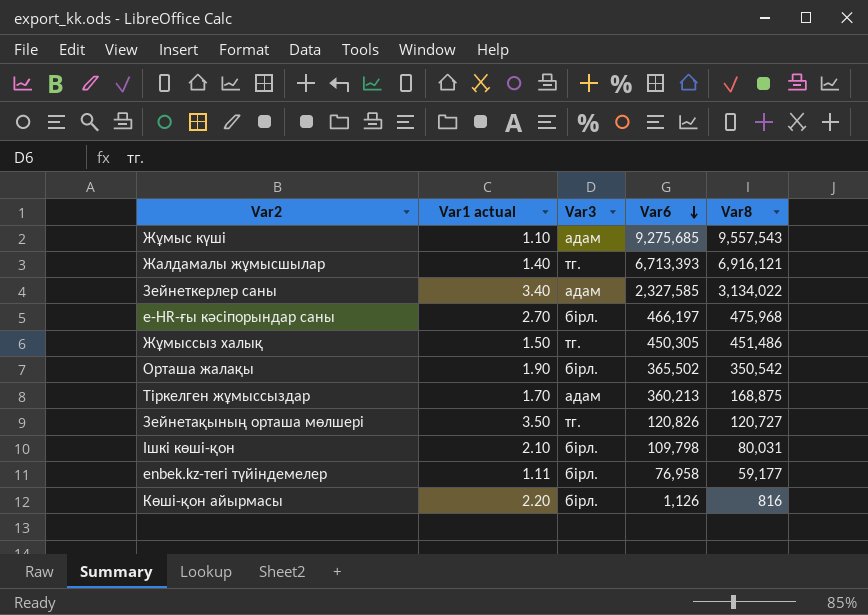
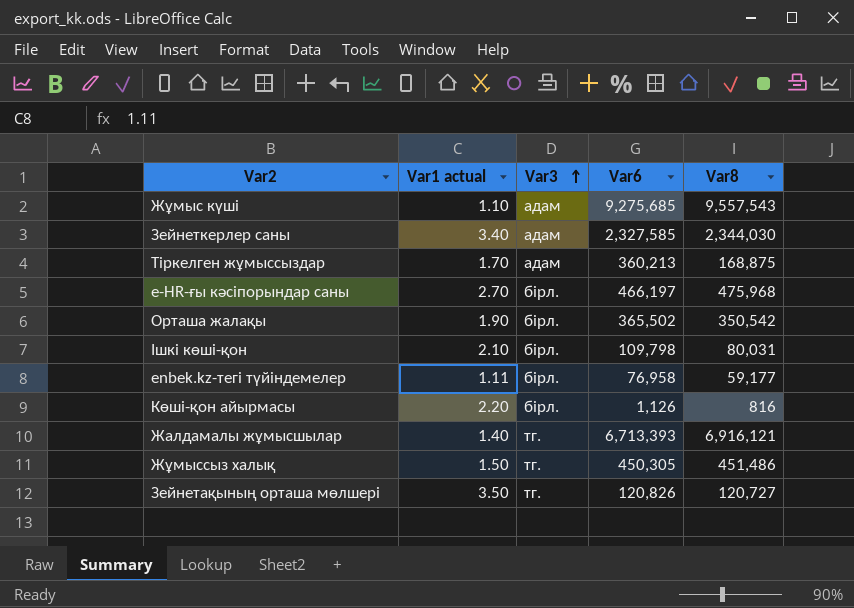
row order: Var6 descending -> Var3 ascending
Зейнеткерлер саны | Var8: 3,134,022 -> 2,344,030

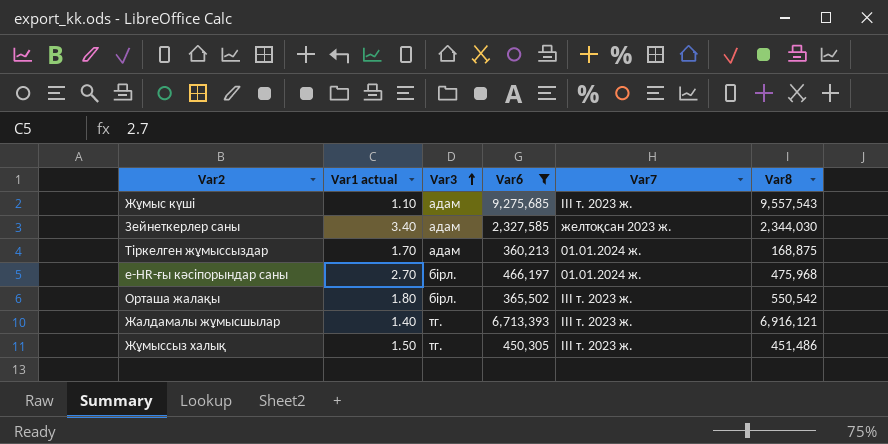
filter: none -> Var6 >= 360,213
column Var7 | position: none -> 5
Орташа жалақы | Var1 actual: 1.90 -> 1.80
Орташа жалақы | Var8: 350,542 -> 550,542

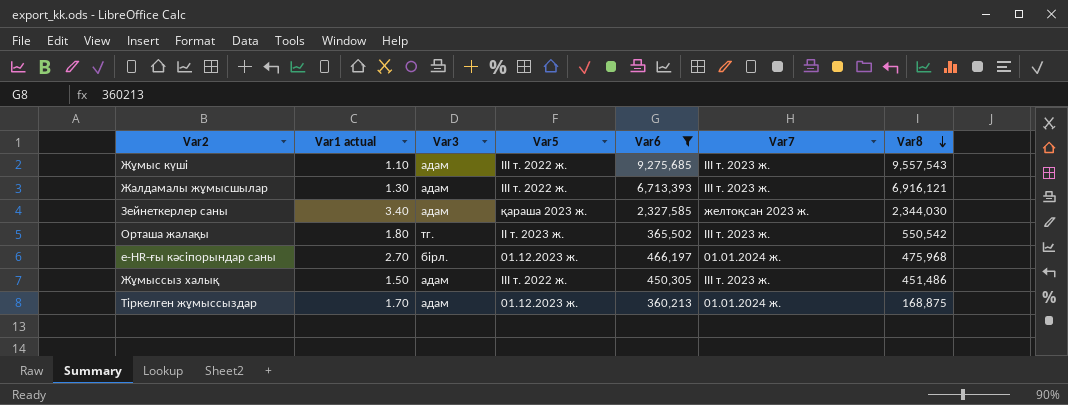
row order: Var3 ascending -> Var8 descending
column Var5 | position: none -> 4
Жалдамалы жұмысшылар | Var1 actual: 1.40 -> 1.30
Жалдамалы жұмысшылар | Var3: тг. -> адам
Орташа жалақы | Var3: бірл. -> тг.
Жұмыссыз халық | Var3: тг. -> адам

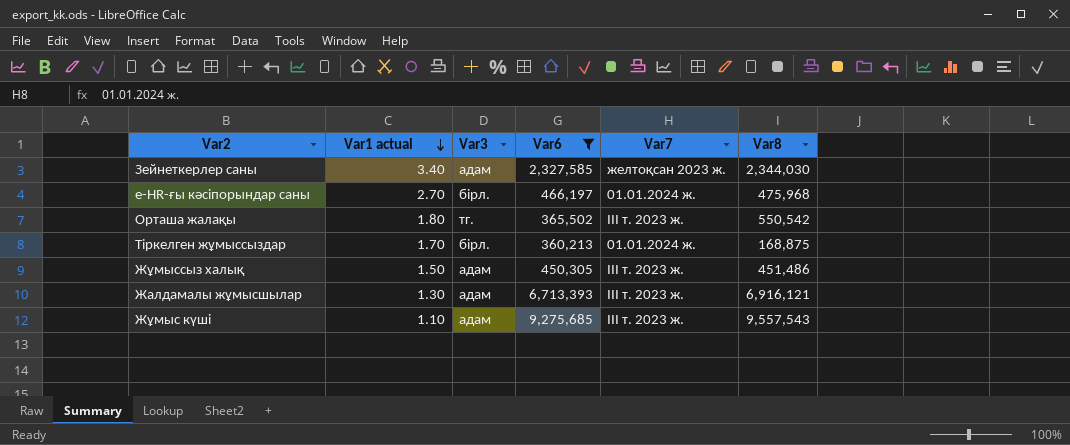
row order: Var8 descending -> Var1 actual descending
column Var5 | position: 4 -> none
Тіркелген жұмыссыздар | Var3: адам -> бірл.

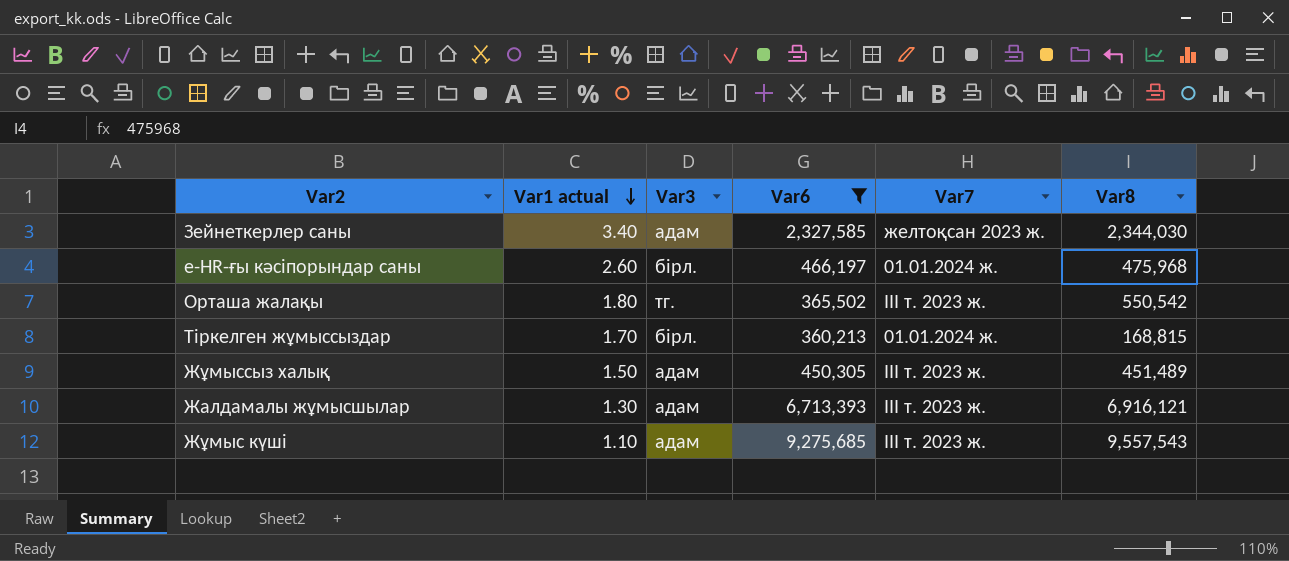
e-HR-ғы кәсіпорындар саны | Var1 actual: 2.70 -> 2.60
Тіркелген жұмыссыздар | Var8: 168,875 -> 168,815
Жұмыссыз халық | Var8: 451,486 -> 451,489

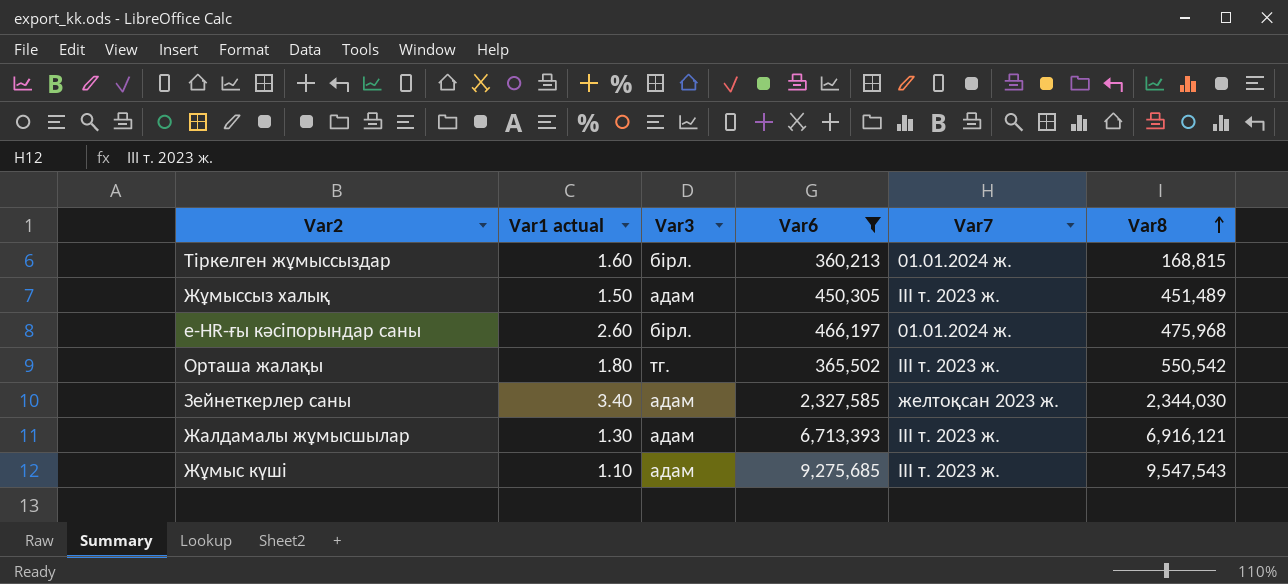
row order: Var1 actual descending -> Var8 ascending
Тіркелген жұмыссыздар | Var1 actual: 1.70 -> 1.60
Жұмыс күші | Var8: 9,557,543 -> 9,547,543

